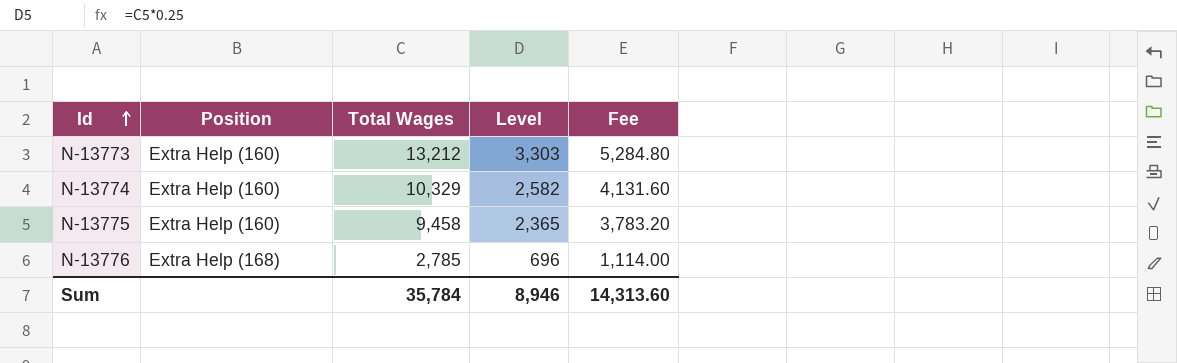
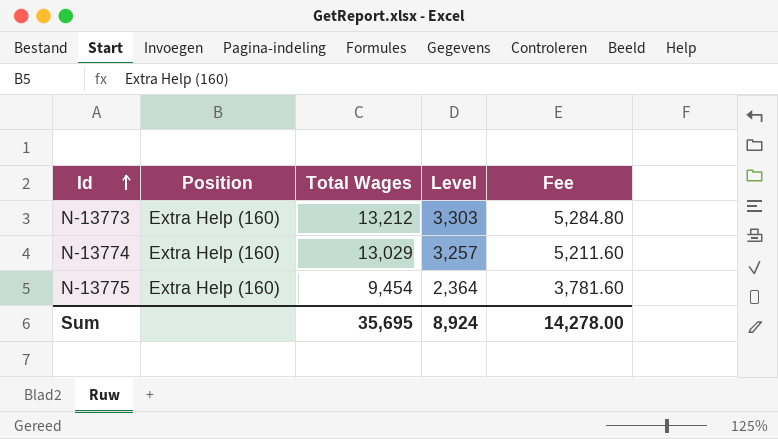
row N-13776: Extra Help (168) | 2,785 | 696 | 1,114.00 -> none
N-13774 | Total Wages: 10,329 -> 13,029
N-13774 | Level: 2,582 -> 3,257
N-13774 | Fee: 4,131.60 -> 5,211.60
N-13775 | Total Wages: 9,458 -> 9,454
N-13775 | Level: 2,365 -> 2,364
N-13775 | Fee: 3,783.20 -> 3,781.60
Sum | Total Wages: 35,784 -> 35,695
Sum | Level: 8,946 -> 8,924
Sum | Fee: 14,313.60 -> 14,278.00

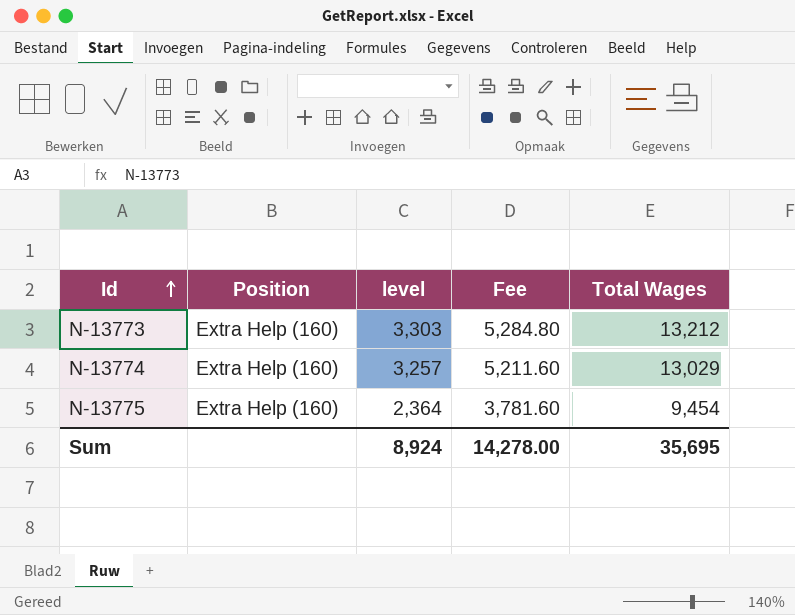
column name: Level -> level
column Total Wages | position: 3 -> 5

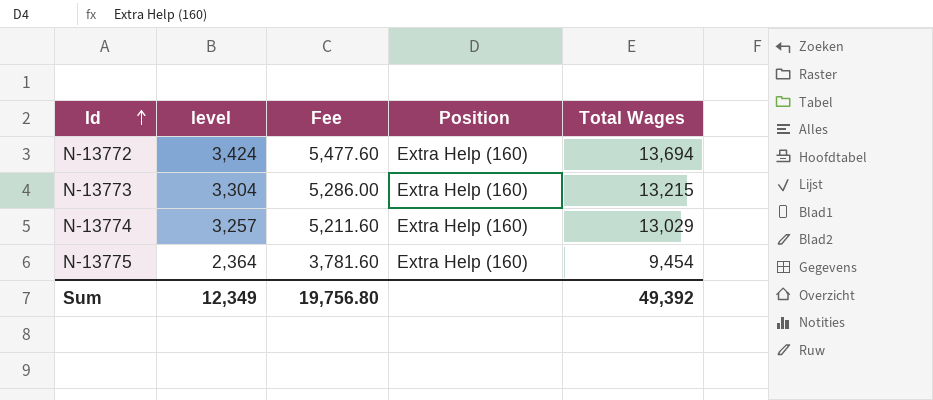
column Position | position: 2 -> 4
row N-13772: none -> 3,424 | 5,477.60 | Extra Help (160) | 13,694
N-13773 | level: 3,303 -> 3,304
N-13773 | Fee: 5,284.80 -> 5,286.00
N-13773 | Total Wages: 13,212 -> 13,215
Sum | level: 8,924 -> 12,349
Sum | Fee: 14,278.00 -> 19,756.80
Sum | Total Wages: 35,695 -> 49,392

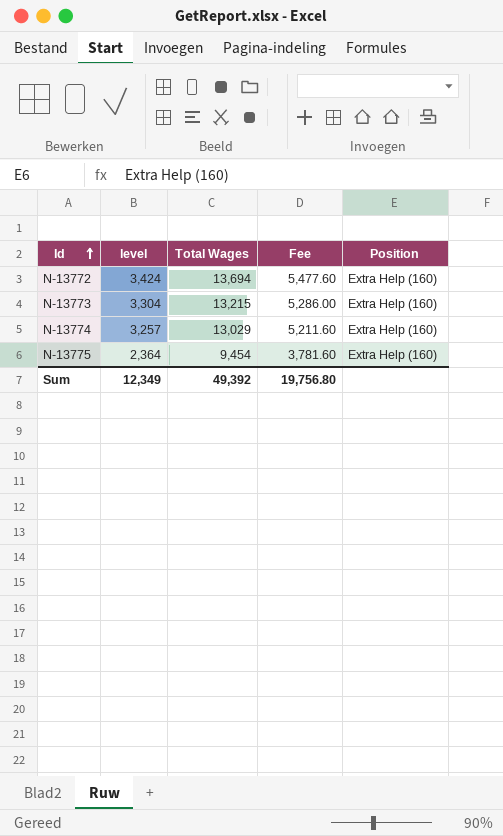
column Total Wages | position: 5 -> 3

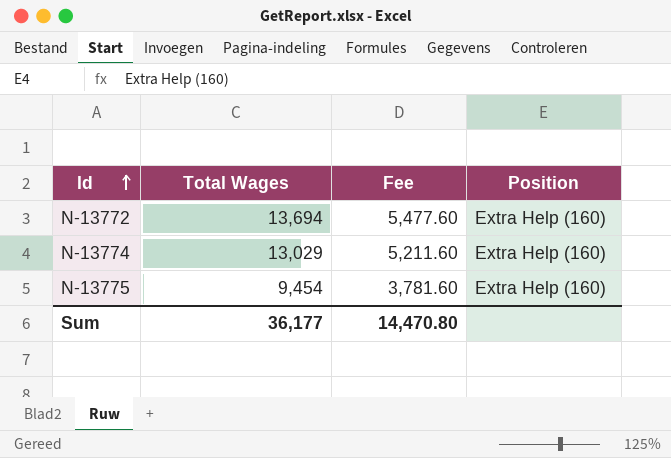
column level | formula: [Total Wages] * 0.25 -> none
row N-13773: 3,304 | 13,215 | 5,286.00 | Extra Help (160) -> none
Sum | Total Wages: 49,392 -> 36,177
Sum | Fee: 19,756.80 -> 14,470.80

